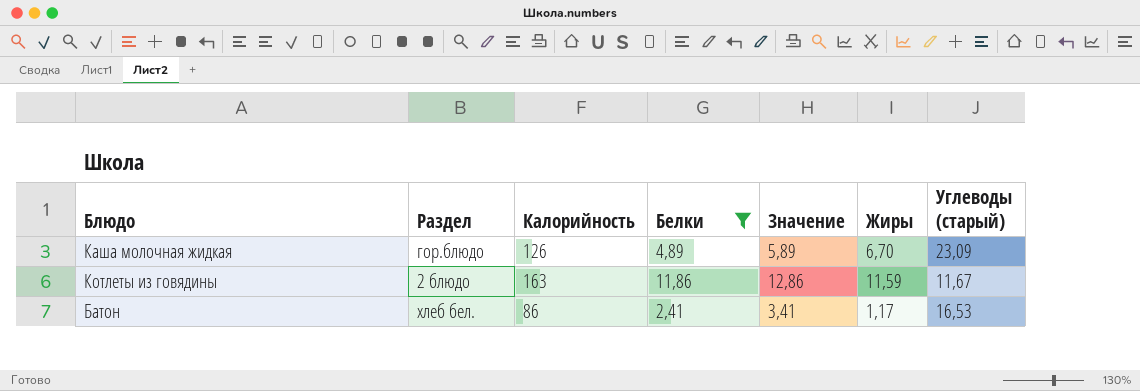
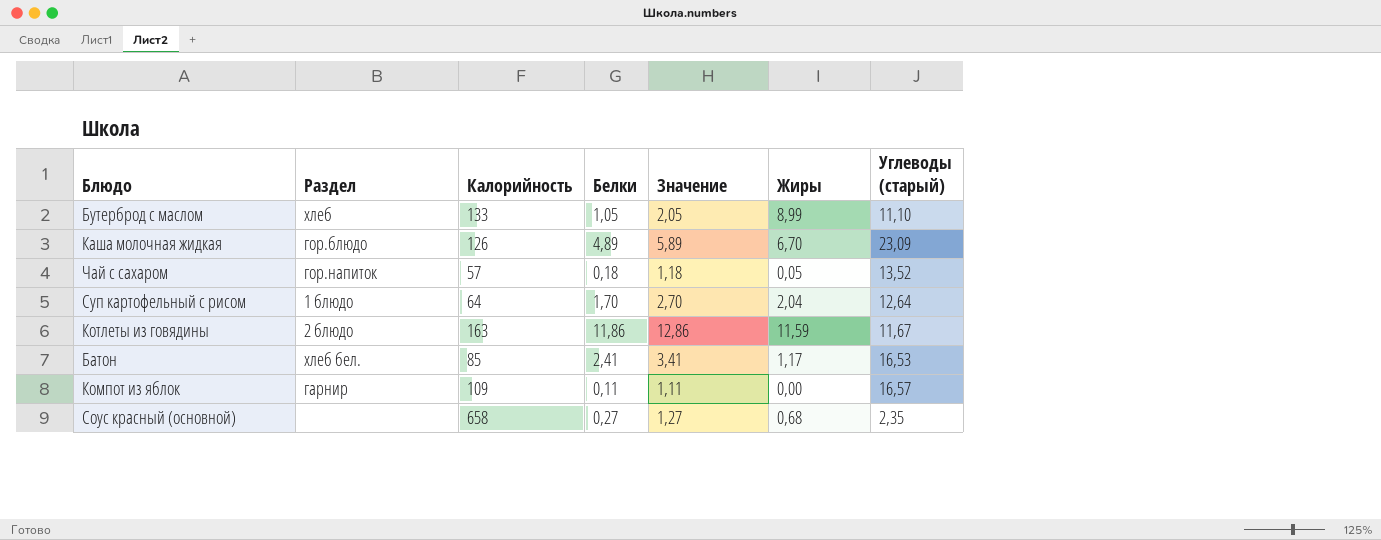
filter: Белки >= 2,41 -> none
Батон | Калорийность: 86 -> 85

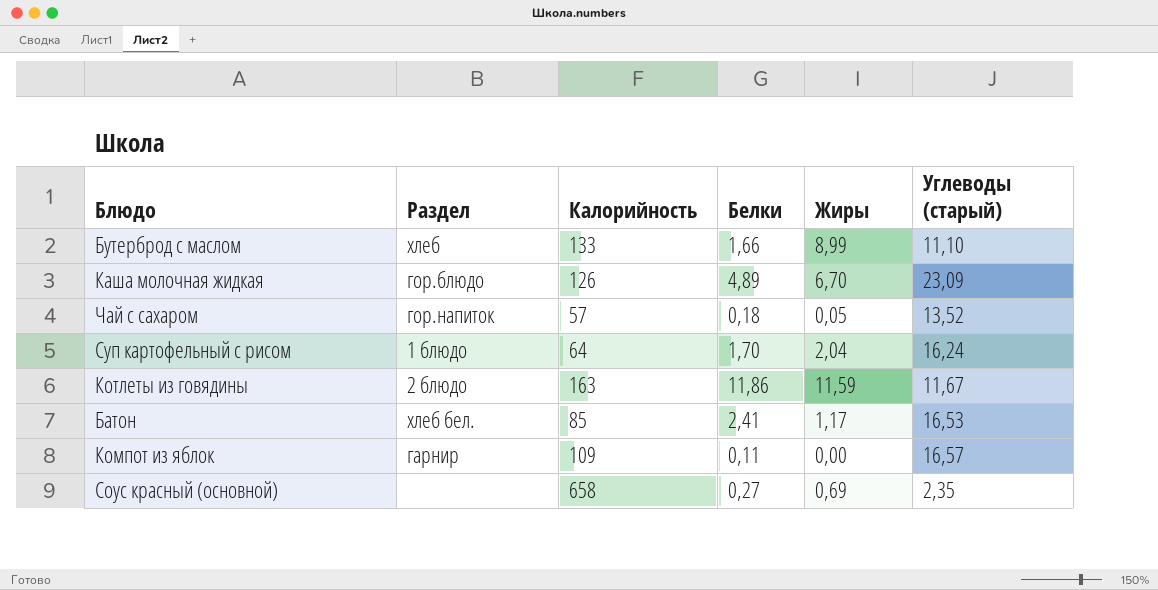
column Значение | formula: [Белки] + 1 -> none
Бутерброд с маслом | Белки: 1,05 -> 1,66
Суп картофельный с рисом | Углеводы (старый): 12,64 -> 16,24
Соус красный (основной) | Жиры: 0,68 -> 0,69

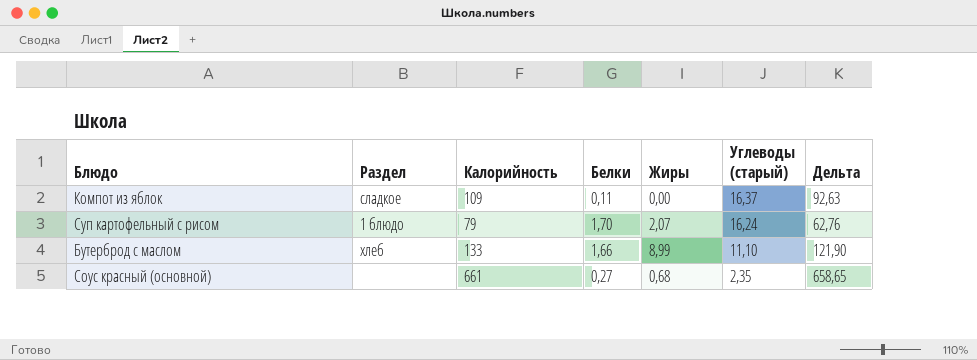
row order: none -> Углеводы (старый) descending
column Дельта | formula: none -> [Калорийность] - [Углеводы (старый)]
row Каша молочная жидкая: гор.блюдо | 126 | 4,89 | 6,70 | 23,09 -> none
row Чай с сахаром: гор.напиток | 57 | 0,18 | 0,05 | 13,52 -> none
row Котлеты из говядины: 2 блюдо | 163 | 11,86 | 11,59 | 11,67 -> none
row Батон: хлеб бел. | 85 | 2,41 | 1,17 | 16,53 -> none
Компот из яблок | Раздел: гарнир -> сладкое
Компот из яблок | Углеводы (старый): 16,57 -> 16,37
Суп картофельный с рисом | Калорийность: 64 -> 79
Суп картофельный с рисом | Жиры: 2,04 -> 2,07
Соус красный (основной) | Калорийность: 658 -> 661
Соус красный (основной) | Жиры: 0,69 -> 0,68

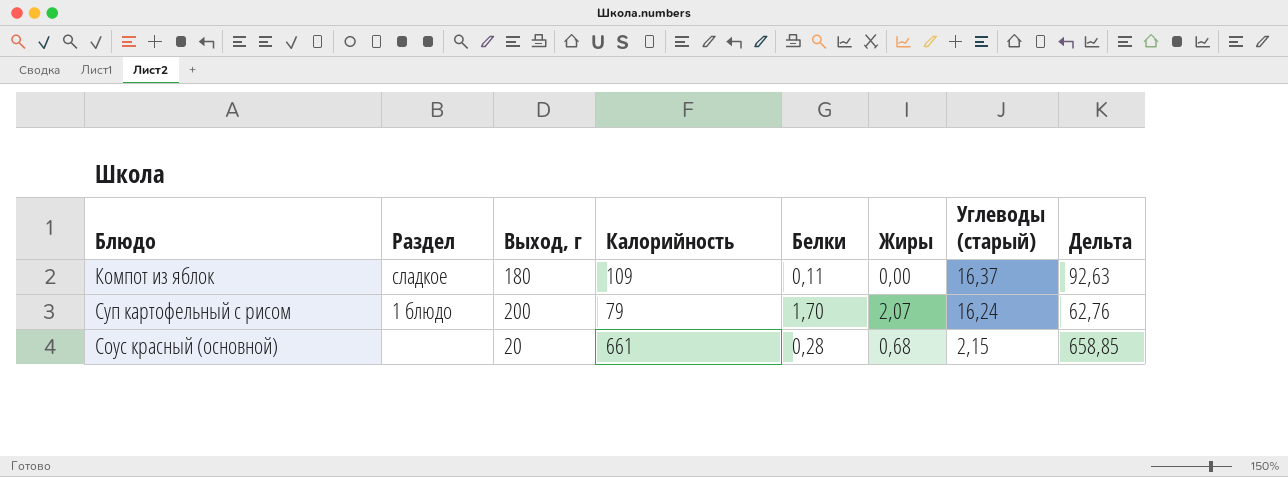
column Выход, г | position: none -> 3
row Бутерброд с маслом: хлеб | 133 | 1,66 | 8,99 | 11,10 | 121,90 -> none
Соус красный (основной) | Белки: 0,27 -> 0,28
Соус красный (основной) | Углеводы (старый): 2,35 -> 2,15
Соус красный (основной) | Дельта: 658,65 -> 658,85

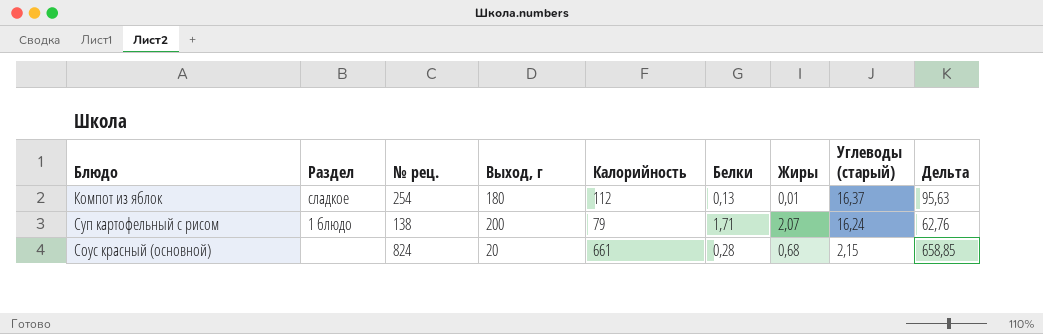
column № рец. | position: none -> 3
Компот из яблок | Калорийность: 109 -> 112
Компот из яблок | Белки: 0,11 -> 0,13
Компот из яблок | Жиры: 0,00 -> 0,01
Компот из яблок | Дельта: 92,63 -> 95,63
Суп картофельный с рисом | Белки: 1,70 -> 1,71

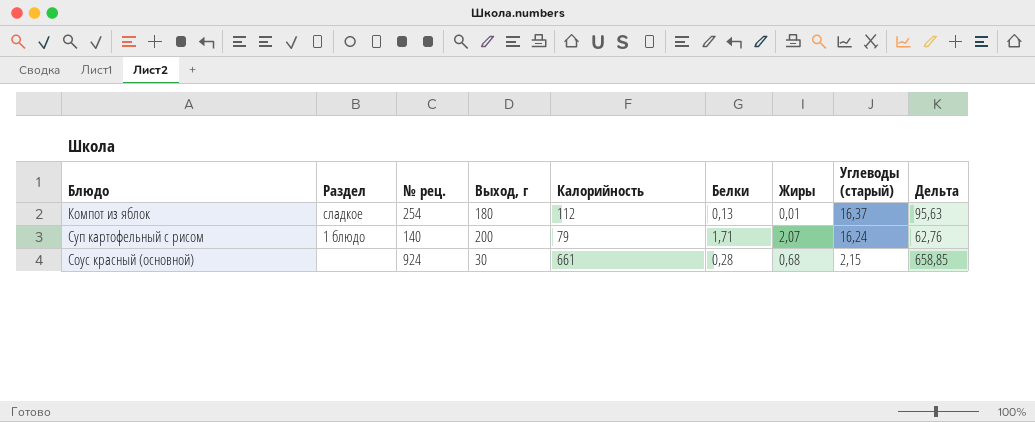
Суп картофельный с рисом | № рец.: 138 -> 140
Соус красный (основной) | № рец.: 824 -> 924
Соус красный (основной) | Выход, г: 20 -> 30

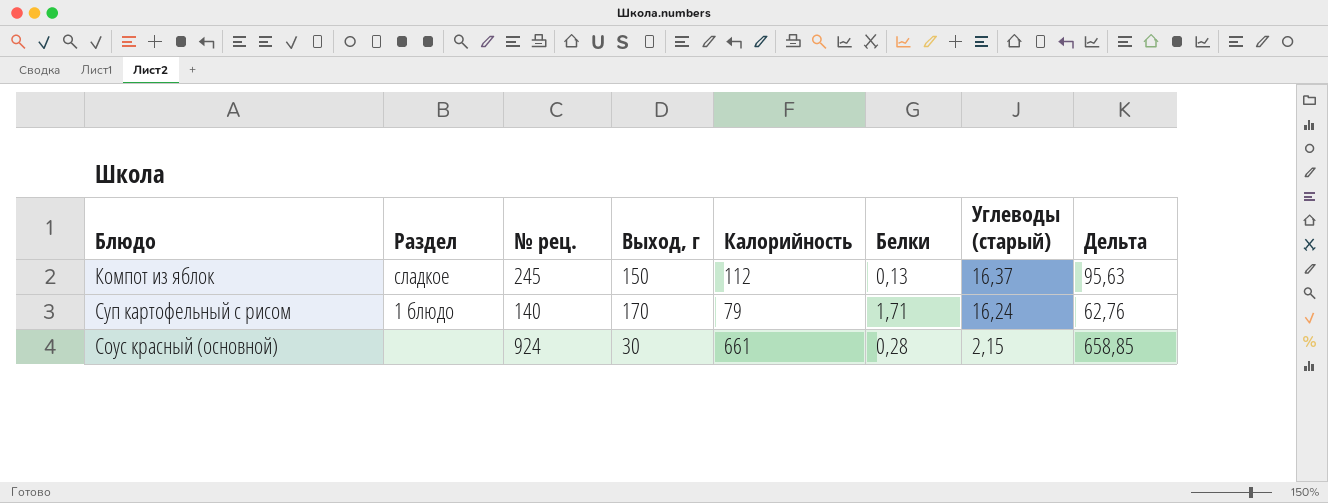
column Жиры | position: 7 -> none
Компот из яблок | № рец.: 254 -> 245
Компот из яблок | Выход, г: 180 -> 150
Суп картофельный с рисом | Выход, г: 200 -> 170

